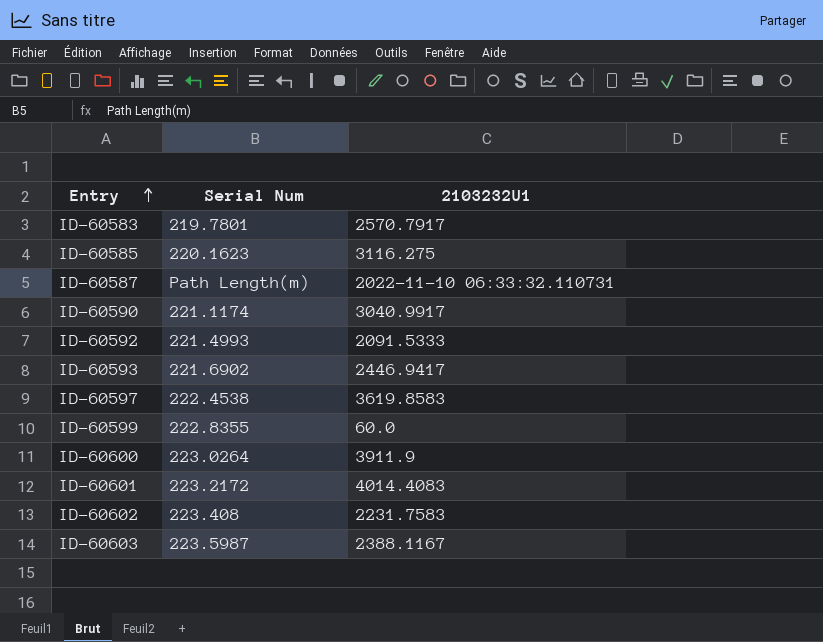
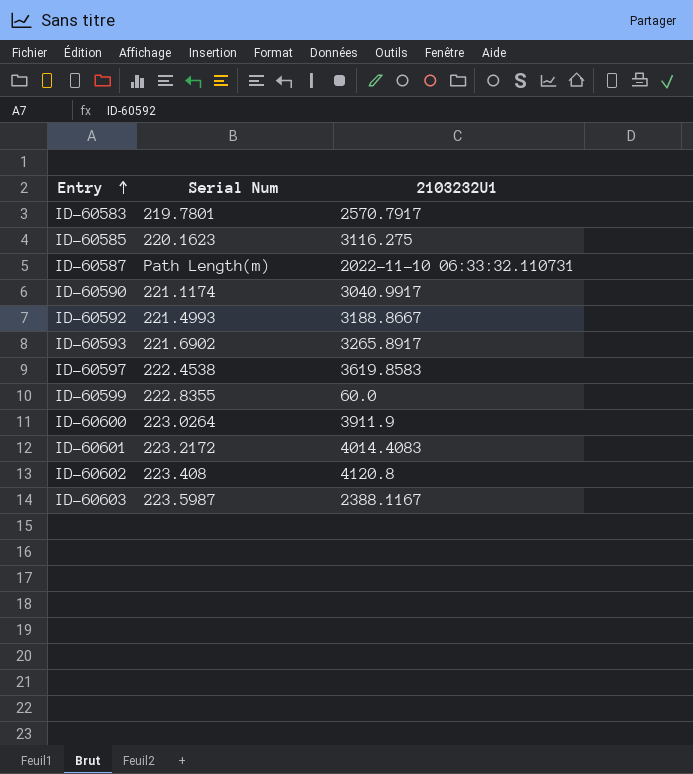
ID-60592 | 2103232U1: 2091.5333 -> 3188.8667
ID-60593 | 2103232U1: 2446.9417 -> 3265.8917
ID-60602 | 2103232U1: 2231.7583 -> 4120.8

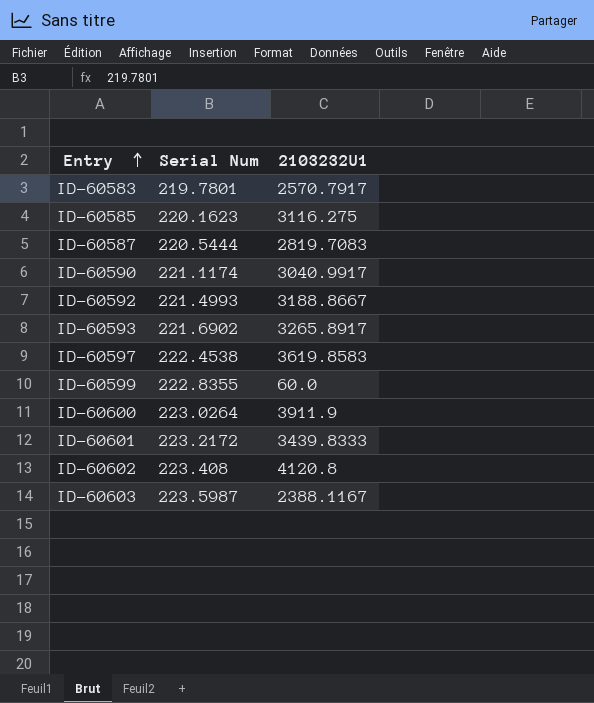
ID-60587 | Serial Num: Path Length(m) -> 220.5444
ID-60587 | 2103232U1: 2022-11-10 06:33:32.110731 -> 2819.7083
ID-60601 | 2103232U1: 4014.4083 -> 3439.8333

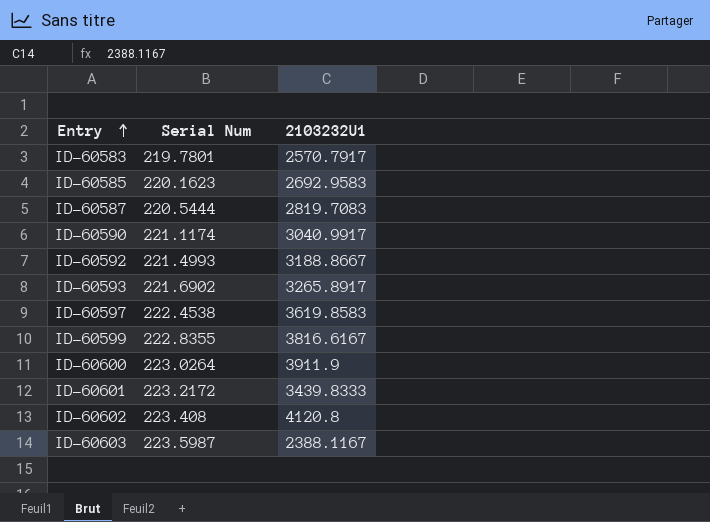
ID-60585 | 2103232U1: 3116.275 -> 2692.9583
ID-60599 | 2103232U1: 60.0 -> 3816.6167

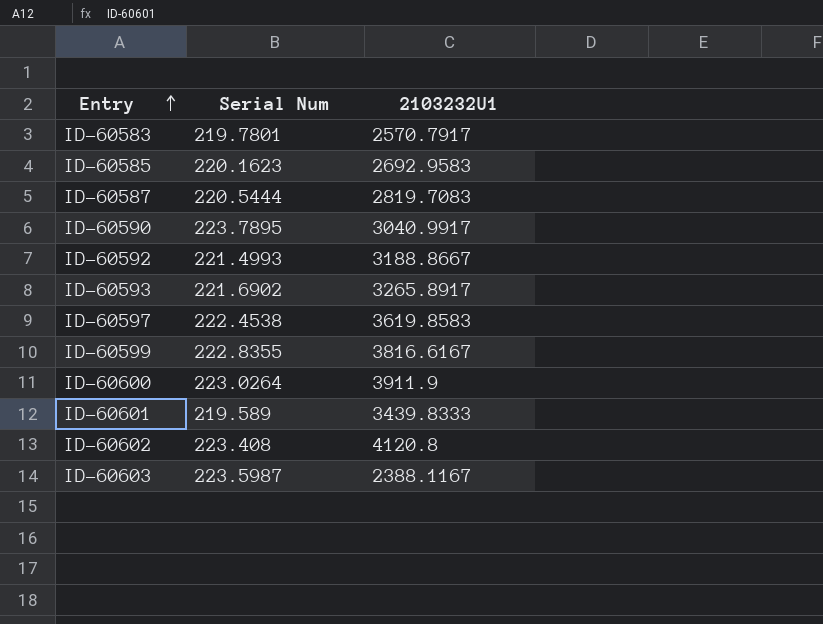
ID-60590 | Serial Num: 221.1174 -> 223.7895
ID-60601 | Serial Num: 223.2172 -> 219.589

